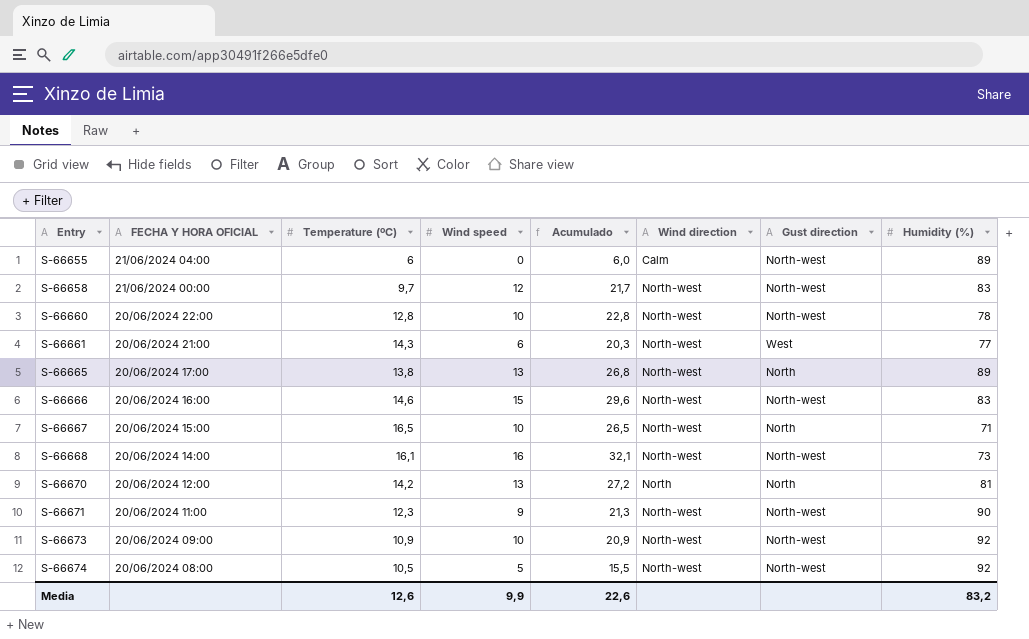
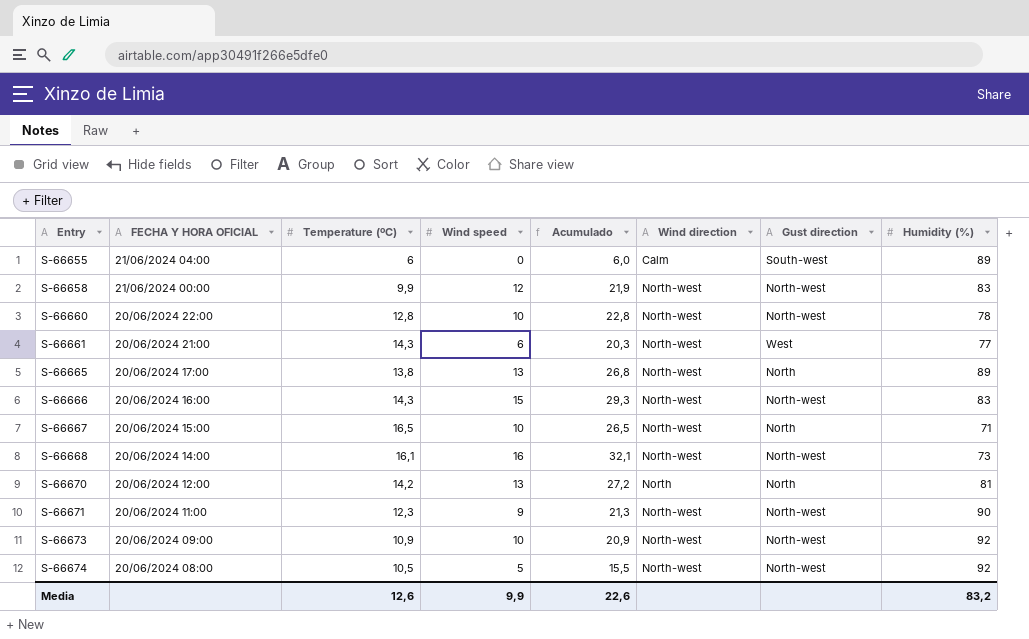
S-66655 | Gust direction: North-west -> South-west
S-66658 | Temperature (ºC): 9,7 -> 9,9
S-66658 | Acumulado: 21,7 -> 21,9
S-66666 | Temperature (ºC): 14,6 -> 14,3
S-66666 | Acumulado: 29,6 -> 29,3

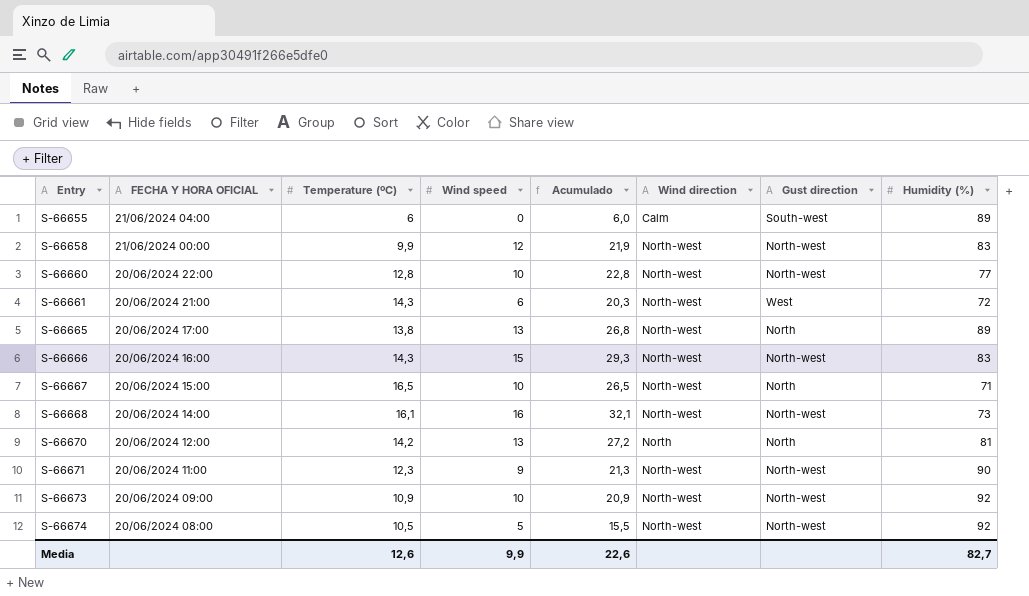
S-66660 | Humidity (%): 78 -> 77
S-66661 | Humidity (%): 77 -> 72
Media | Humidity (%): 83,2 -> 82,7

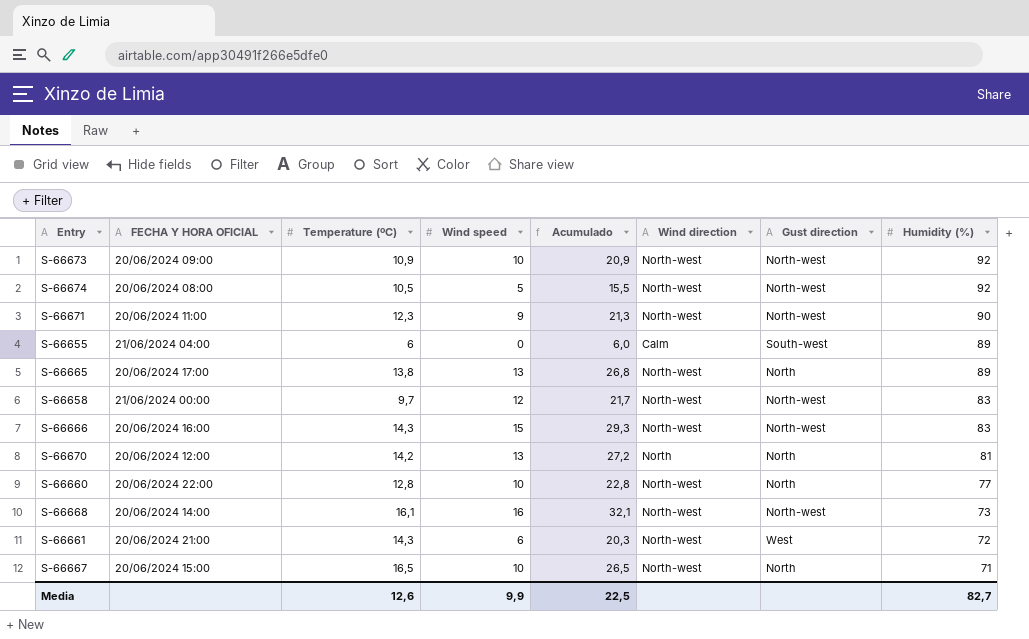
row order: Entry ascending -> Humidity (%) descending
S-66658 | Temperature (ºC): 9,9 -> 9,7
S-66658 | Acumulado: 21,9 -> 21,7
S-66660 | Gust direction: North-west -> North
Media | Acumulado: 22,6 -> 22,5

